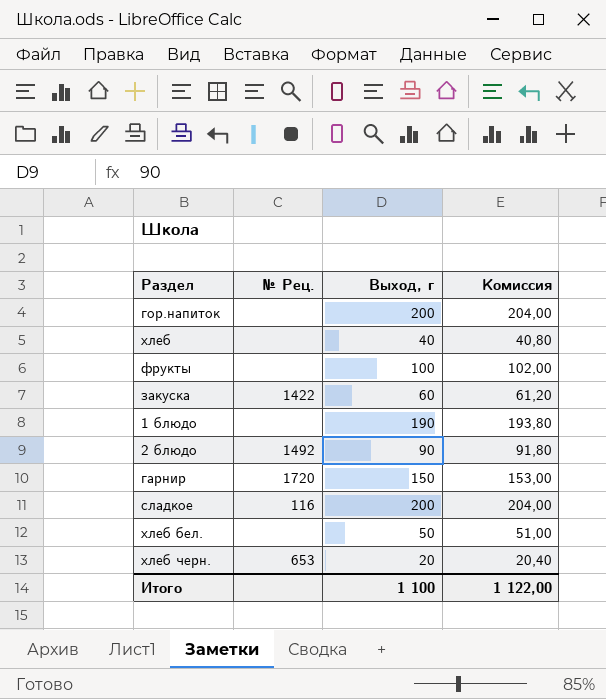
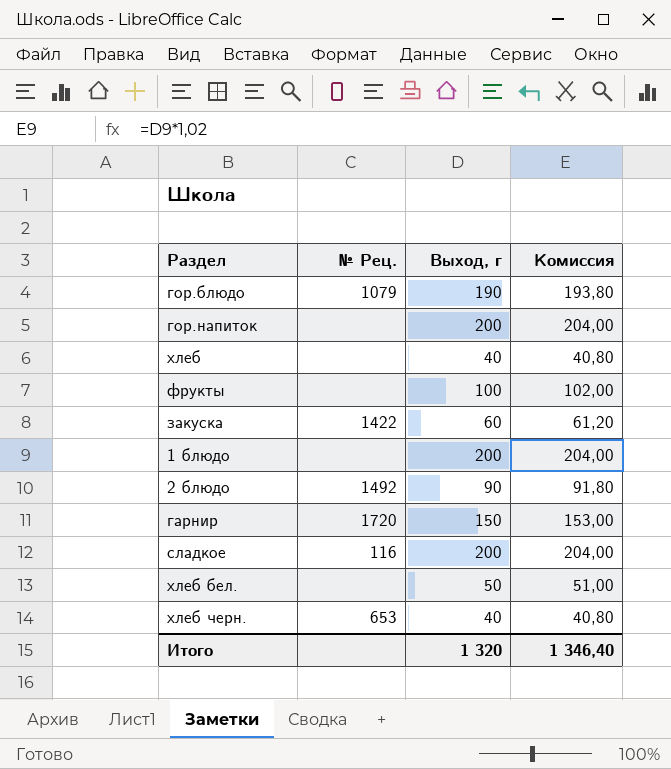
row гор.блюдо: none -> 1079 | 190 | 193,80
1 блюдо | Выход, г: 190 -> 200
1 блюдо | Комиссия: 193,80 -> 204,00
хлеб черн. | Выход, г: 20 -> 40
хлеб черн. | Комиссия: 20,40 -> 40,80
Итого | Выход, г: 1 100 -> 1 320
Итого | Комиссия: 1 122,00 -> 1 346,40

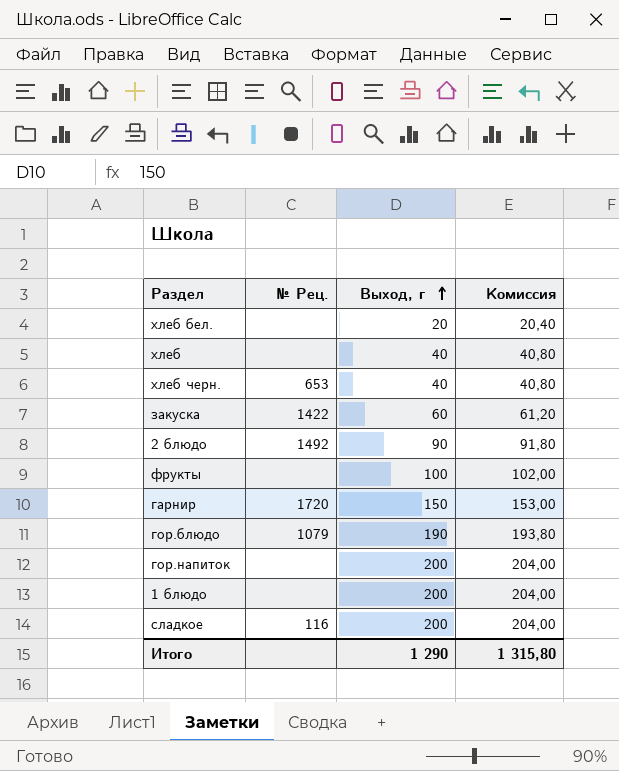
row order: none -> Выход, г ascending
хлеб бел. | Выход, г: 50 -> 20
хлеб бел. | Комиссия: 51,00 -> 20,40
Итого | Выход, г: 1 320 -> 1 290
Итого | Комиссия: 1 346,40 -> 1 315,80

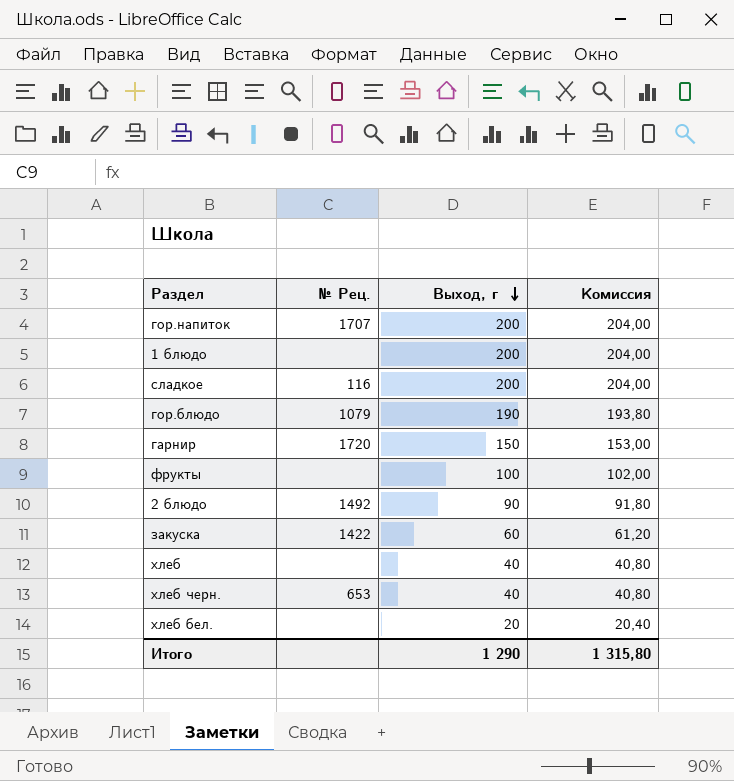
row order: Выход, г ascending -> Выход, г descending
гор.напиток | № Рец.: none -> 1707

